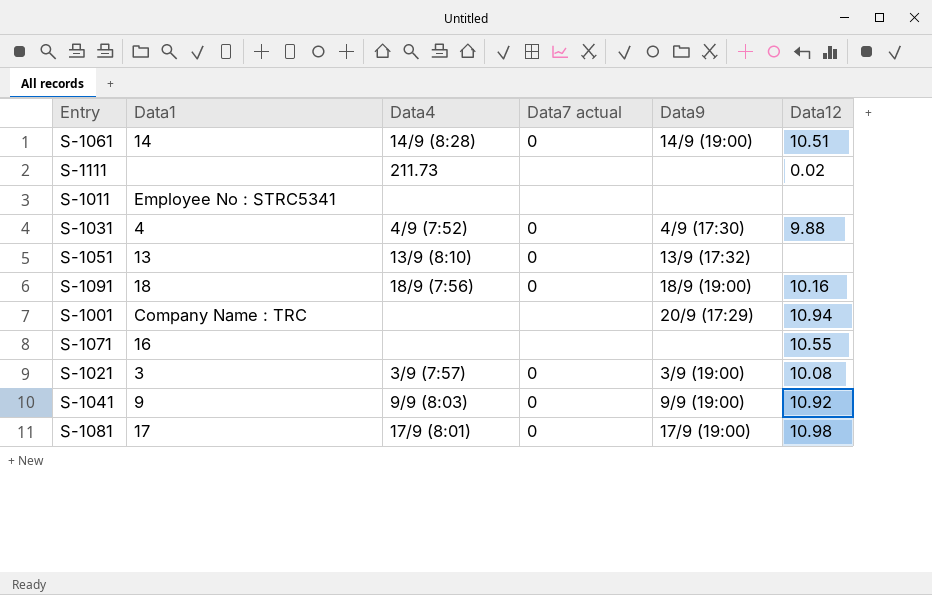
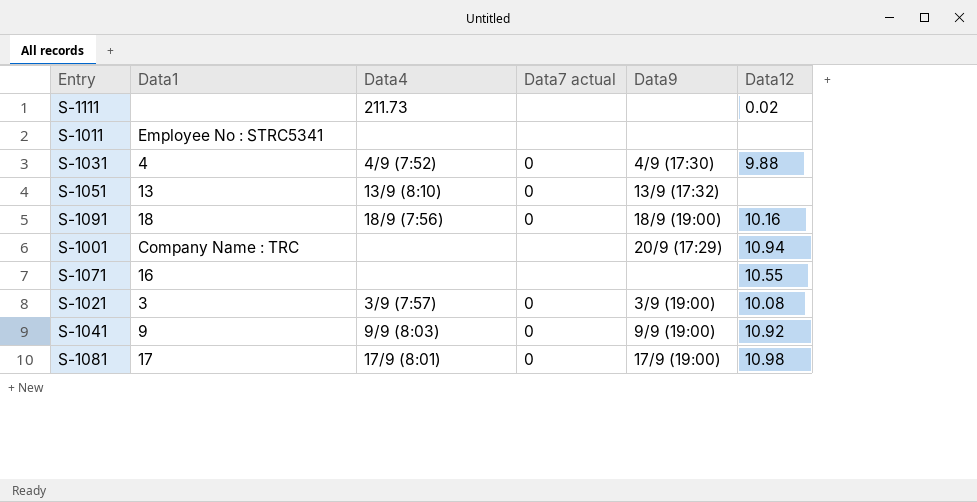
row S-1061: 14 | 14/9 (8:28) | 0 | 14/9 (19:00) | 10.51 -> none

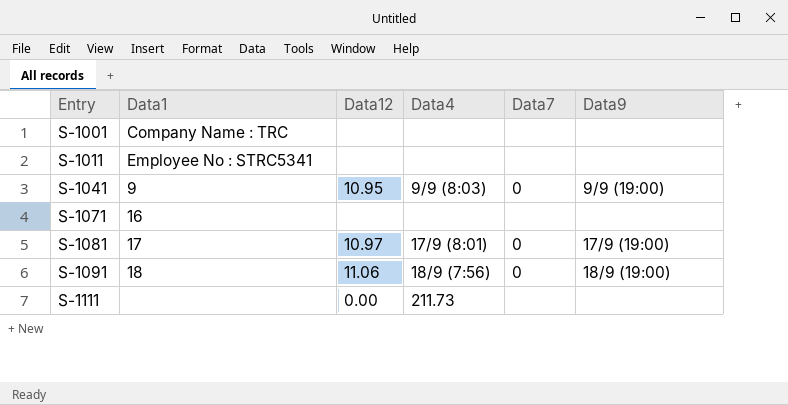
row order: none -> Entry ascending
column Data12 | position: 6 -> 3
column name: Data7 actual -> Data7
row S-1031: 4 | 4/9 (7:52) | 0 | 4/9 (17:30) | 9.88 -> none
row S-1051: 13 | 13/9 (8:10) | 0 | 13/9 (17:32) | none -> none
row S-1021: 3 | 3/9 (7:57) | 0 | 3/9 (19:00) | 10.08 -> none
S-1001 | Data12: 10.94 -> none
S-1001 | Data9: 20/9 (17:29) -> none
S-1041 | Data12: 10.92 -> 10.95
S-1071 | Data12: 10.55 -> none
S-1081 | Data12: 10.98 -> 10.97
S-1091 | Data12: 10.16 -> 11.06
S-1111 | Data12: 0.02 -> 0.00

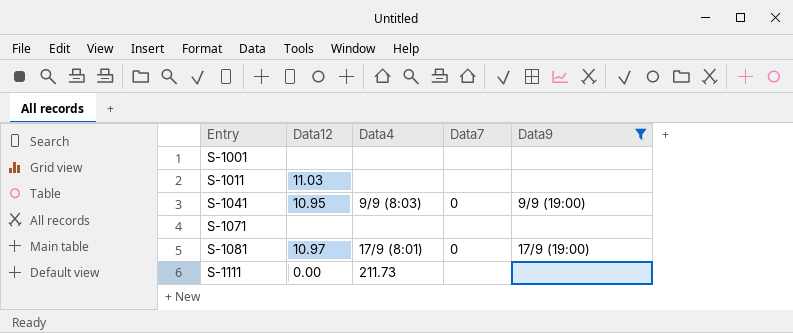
filter: none -> Data9 != 18/9 (19:00)
column Data1 | position: 2 -> none
S-1011 | Data12: none -> 11.03

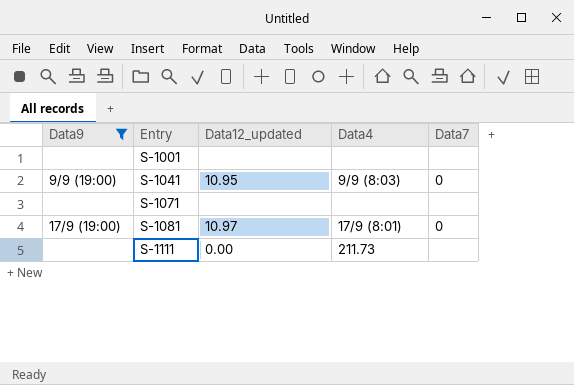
column Data9 | position: 5 -> 1
column name: Data12 -> Data12_updated
row S-1011: 11.03 | none | none | none -> none

